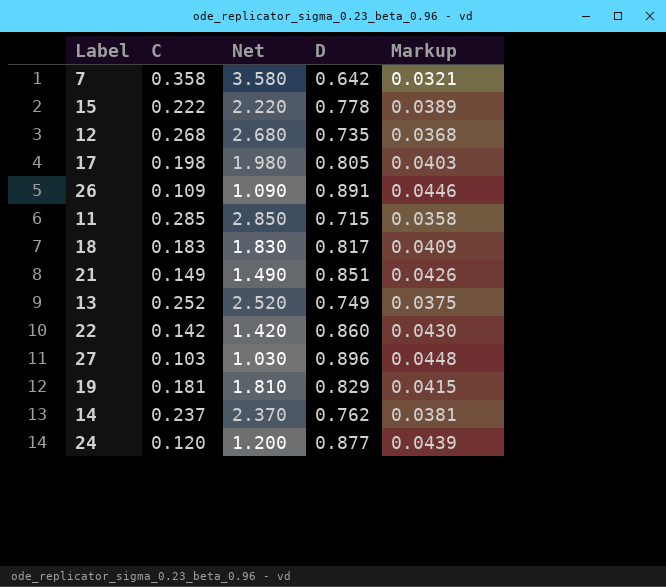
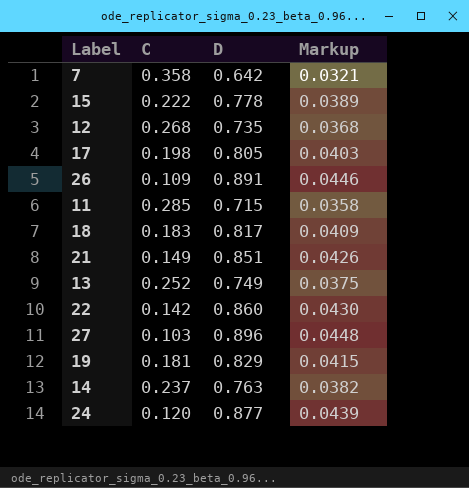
column Net | formula: [C] * 10 -> none
14 | D: 0.762 -> 0.763
14 | Markup: 0.0381 -> 0.0382

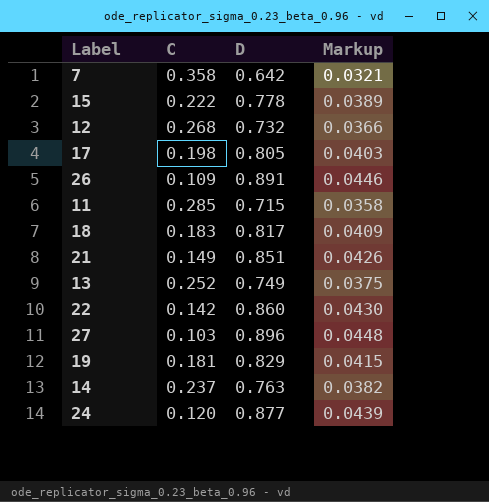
12 | D: 0.735 -> 0.732
12 | Markup: 0.0368 -> 0.0366

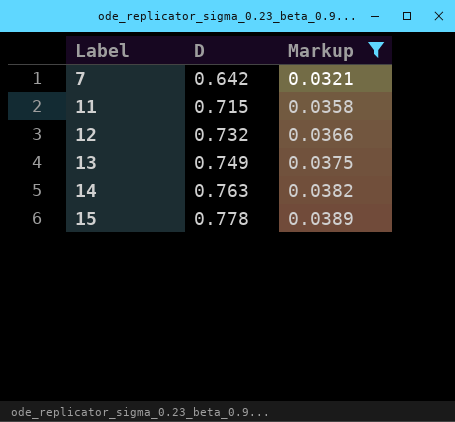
filter: none -> Markup <= 0.0389
row order: none -> Label ascending
column C | position: 2 -> none

